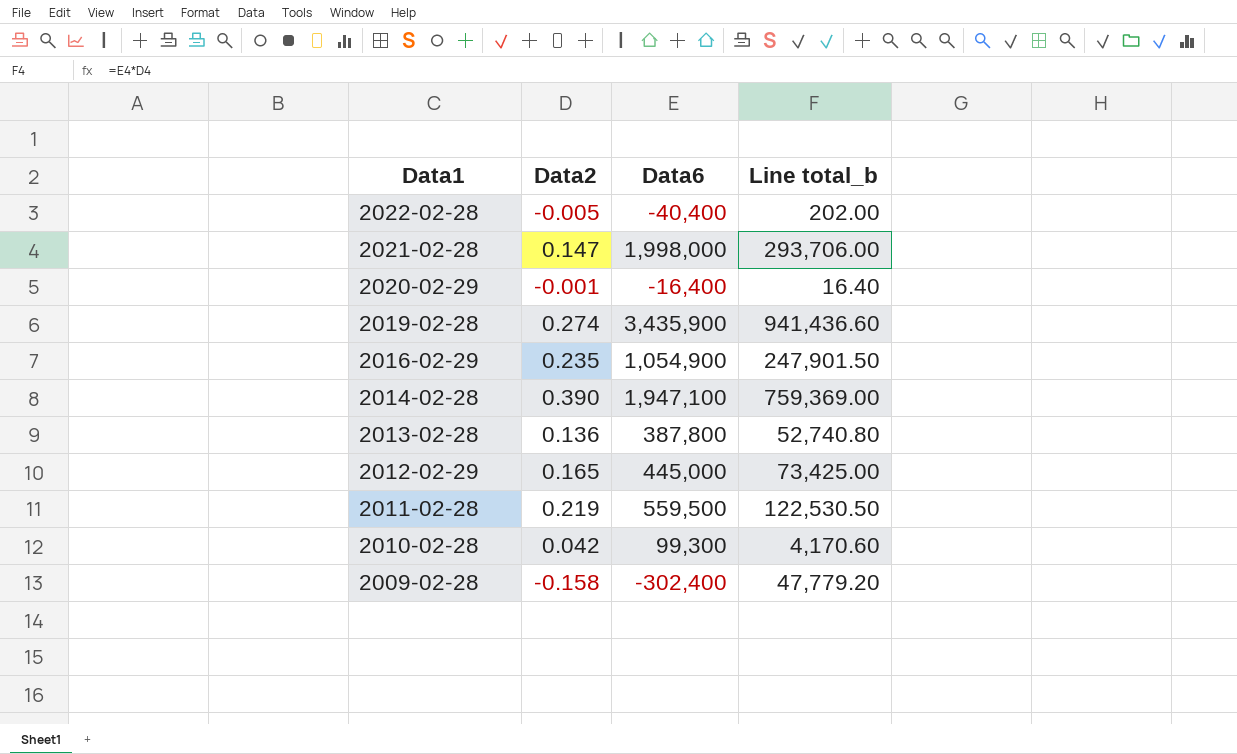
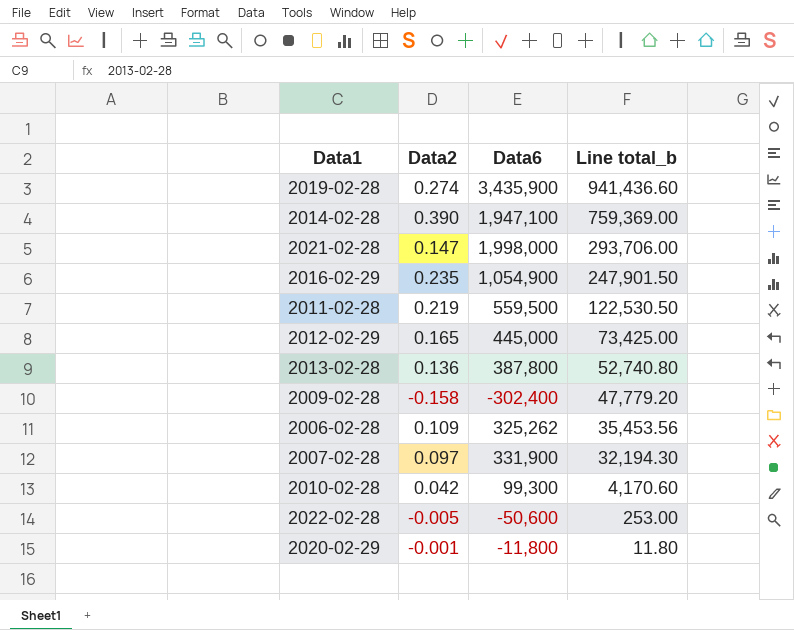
row order: Data1 descending -> Line total_b descending
row 2006-02-28: none -> 0.109 | 325,262 | 35,453.56
row 2007-02-28: none -> 0.097 | 331,900 | 32,194.30
2022-02-28 | Data6: -40,400 -> -50,600
2022-02-28 | Line total_b: 202.00 -> 253.00
2020-02-29 | Data6: -16,400 -> -11,800
2020-02-29 | Line total_b: 16.40 -> 11.80

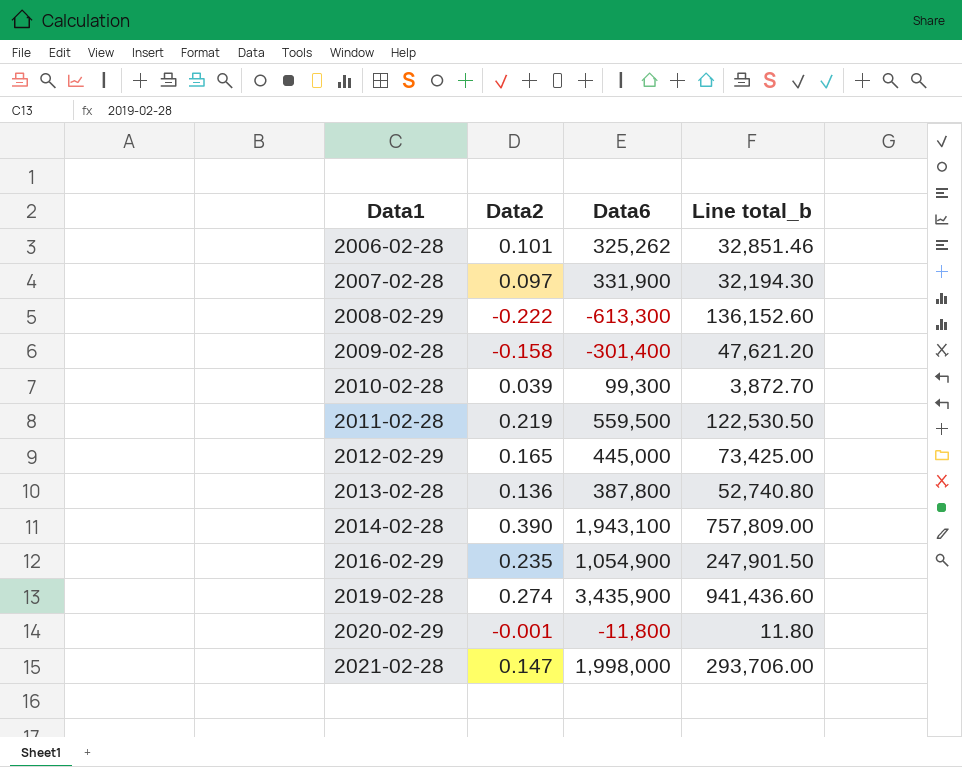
row order: Line total_b descending -> Data1 ascending
row 2022-02-28: -0.005 | -50,600 | 253.00 -> none
2006-02-28 | Data2: 0.109 -> 0.101
2006-02-28 | Line total_b: 35,453.56 -> 32,851.46
row 2008-02-29: none -> -0.222 | -613,300 | 136,152.60
2009-02-28 | Data6: -302,400 -> -301,400
2009-02-28 | Line total_b: 47,779.20 -> 47,621.20
2010-02-28 | Data2: 0.042 -> 0.039
2010-02-28 | Line total_b: 4,170.60 -> 3,872.70
2014-02-28 | Data6: 1,947,100 -> 1,943,100
2014-02-28 | Line total_b: 759,369.00 -> 757,809.00

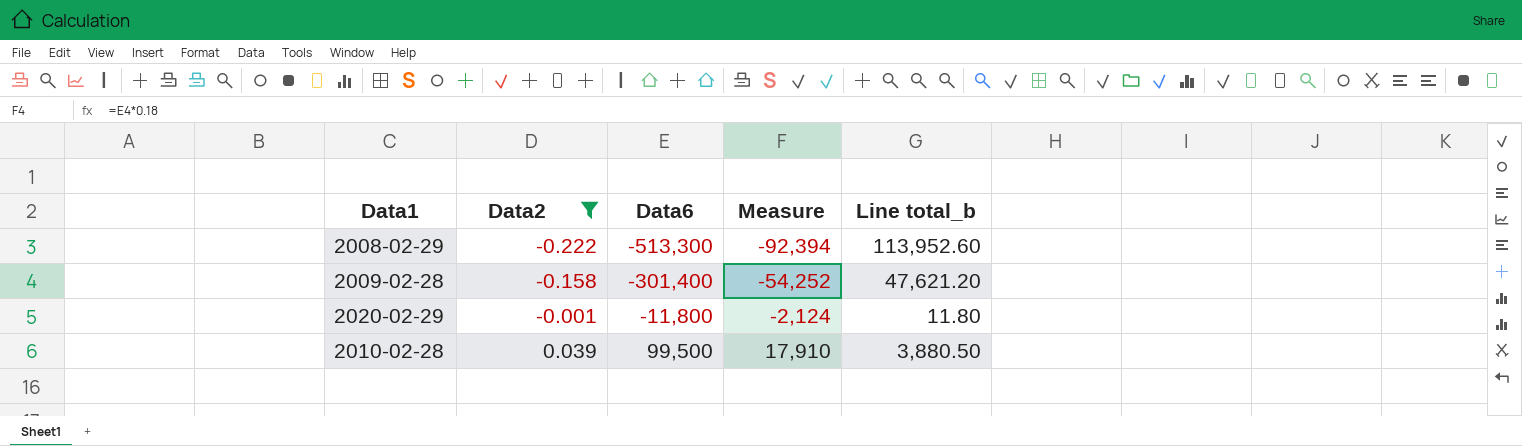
filter: none -> Data2 <= 0.039
row order: Data1 ascending -> Data2 ascending
column Measure | formula: none -> [Data6] * 0.18
2008-02-29 | Data6: -613,300 -> -513,300
2008-02-29 | Line total_b: 136,152.60 -> 113,952.60
2010-02-28 | Data6: 99,300 -> 99,500
2010-02-28 | Line total_b: 3,872.70 -> 3,880.50

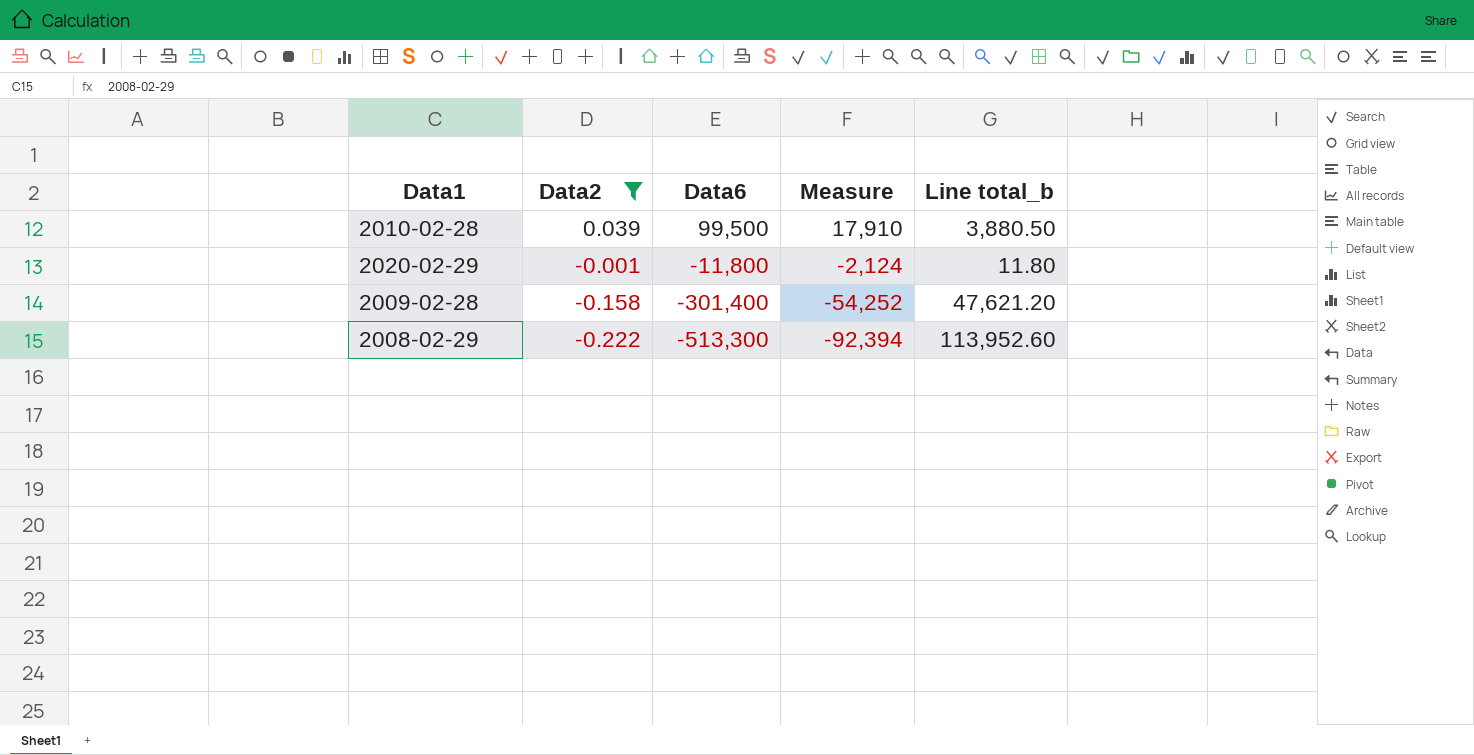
row order: Data2 ascending -> Data2 descending

